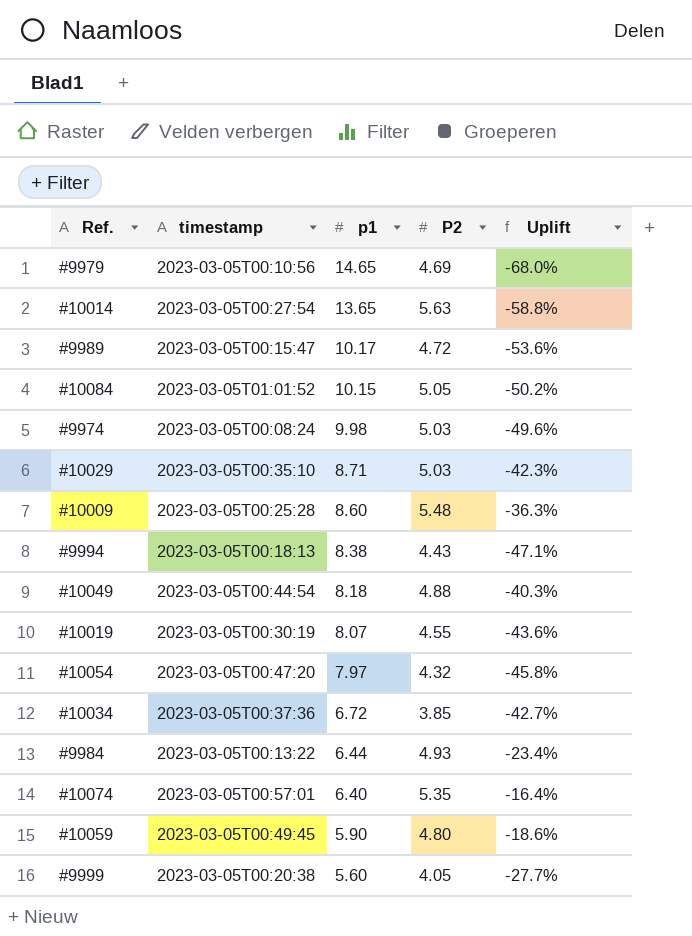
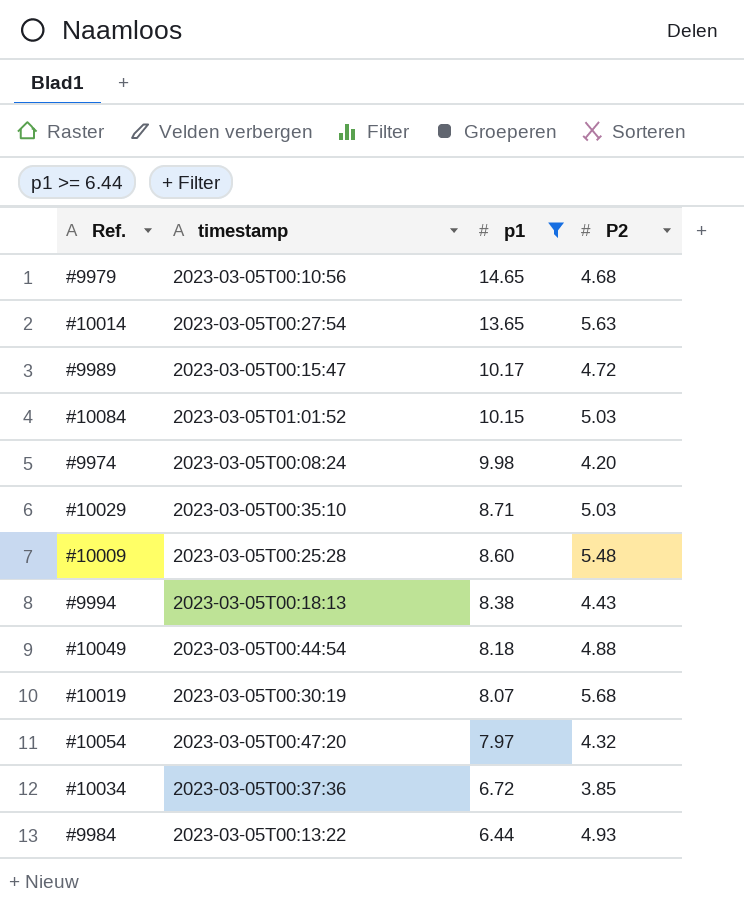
filter: none -> p1 >= 6.44
column Uplift | formula: ([P2] - [p1]) / [p1] -> none
#9979 | P2: 4.69 -> 4.68
#10084 | P2: 5.05 -> 5.03
#9974 | P2: 5.03 -> 4.20
#10019 | P2: 4.55 -> 5.68

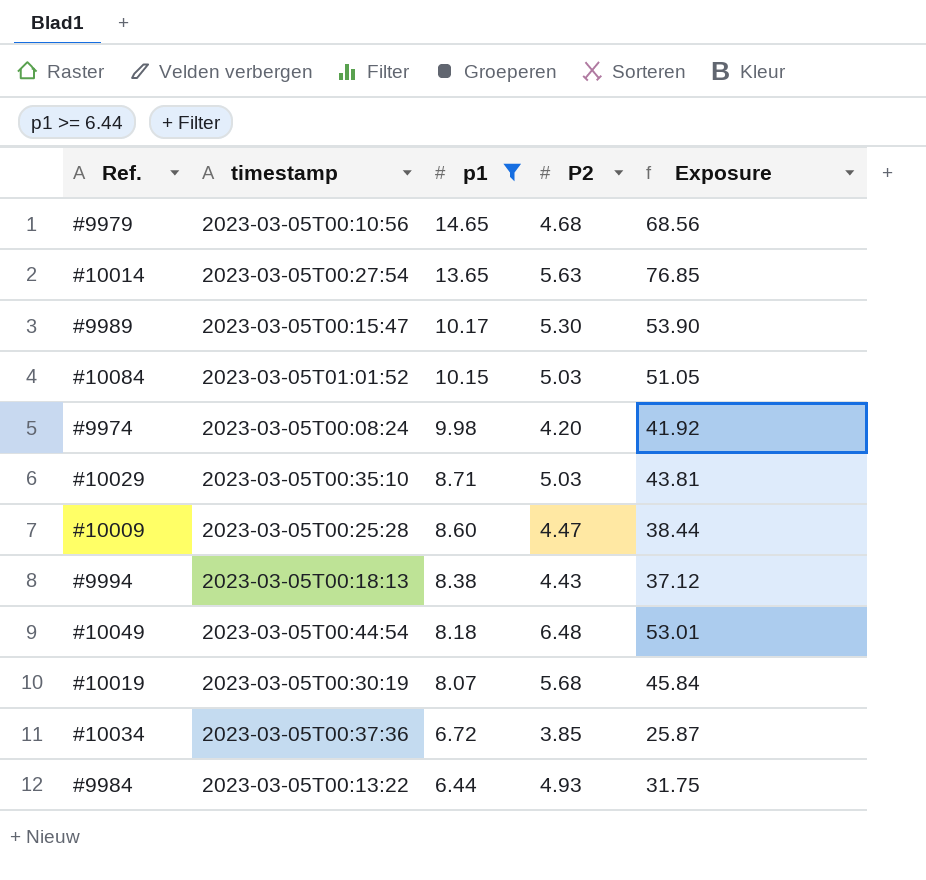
column Exposure | formula: none -> [p1] * [P2]
row #10054: 2023-03-05T00:47:20 | 7.97 | 4.32 -> none
#9989 | P2: 4.72 -> 5.30
#10009 | P2: 5.48 -> 4.47
#10049 | P2: 4.88 -> 6.48

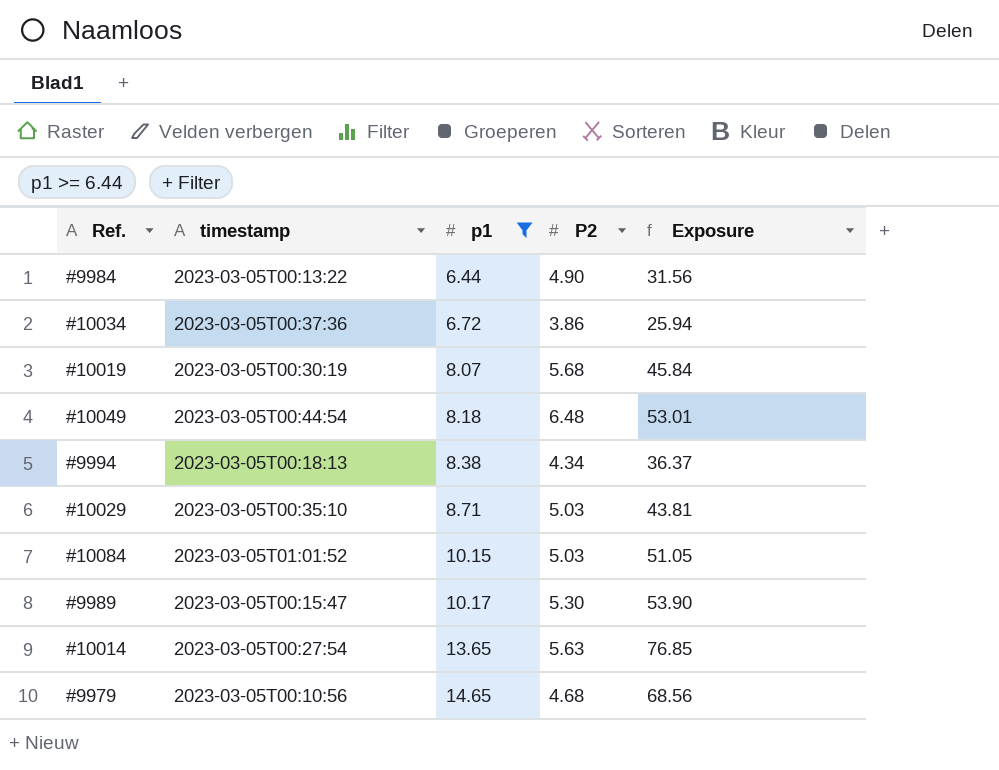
row order: p1 descending -> p1 ascending
row #9974: 2023-03-05T00:08:24 | 9.98 | 4.20 | 41.92 -> none
row #10009: 2023-03-05T00:25:28 | 8.60 | 4.47 | 38.44 -> none
#9984 | P2: 4.93 -> 4.90
#9984 | Exposure: 31.75 -> 31.56
#10034 | P2: 3.85 -> 3.86
#10034 | Exposure: 25.87 -> 25.94
#9994 | P2: 4.43 -> 4.34
#9994 | Exposure: 37.12 -> 36.37

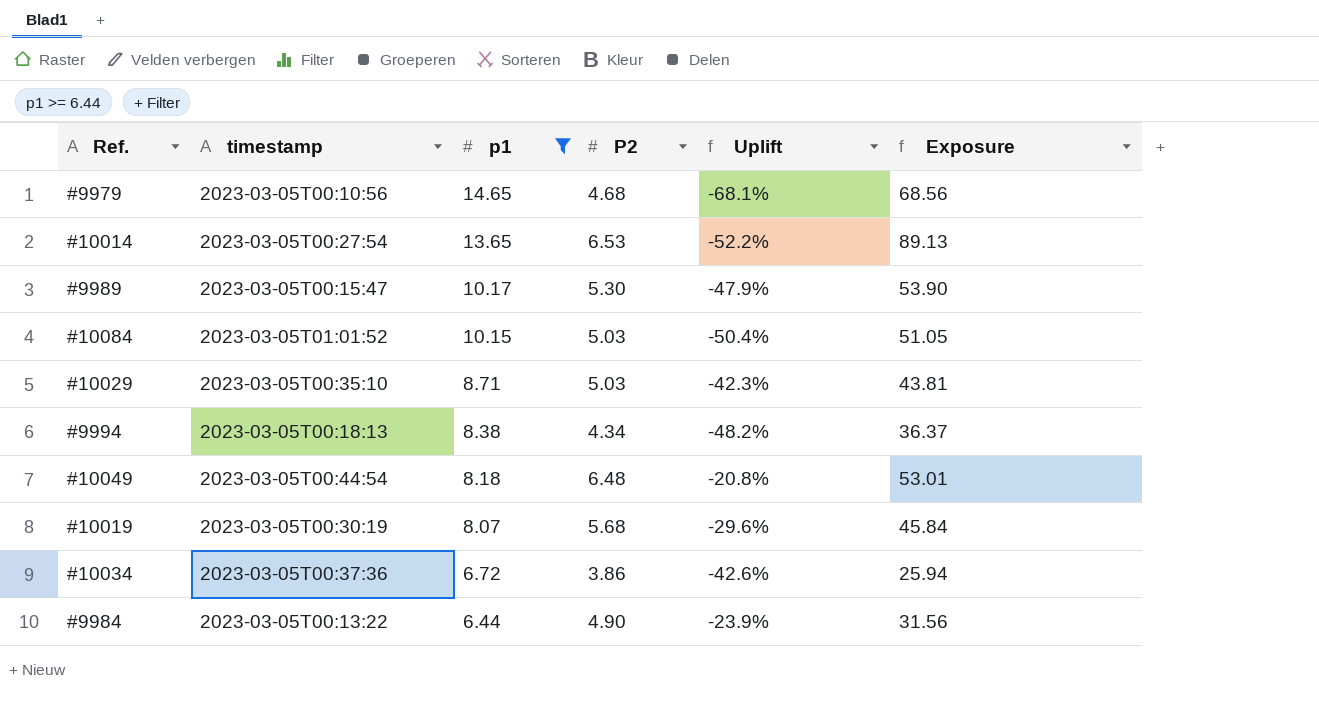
row order: p1 ascending -> p1 descending
column Uplift | formula: none -> ([P2] - [p1]) / [p1]
#10014 | P2: 5.63 -> 6.53
#10014 | Exposure: 76.85 -> 89.13

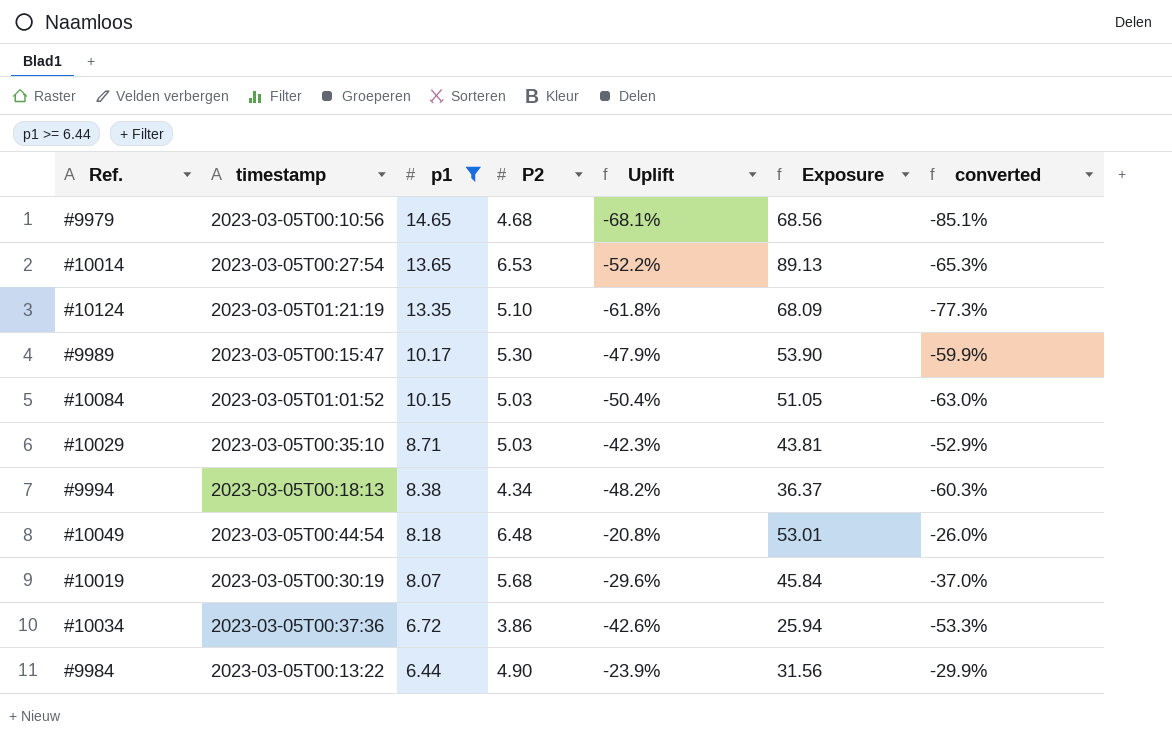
column converted | formula: none -> [Uplift] * 1.25
row #10124: none -> 2023-03-05T01:21:19 | 13.35 | 5.10 | -61.8% | 68.09 | -77.3%

